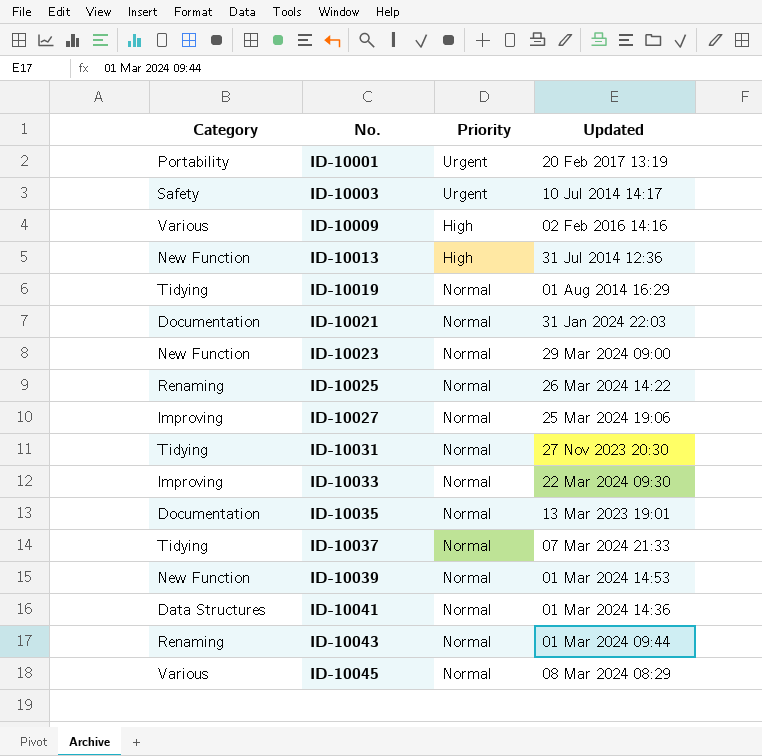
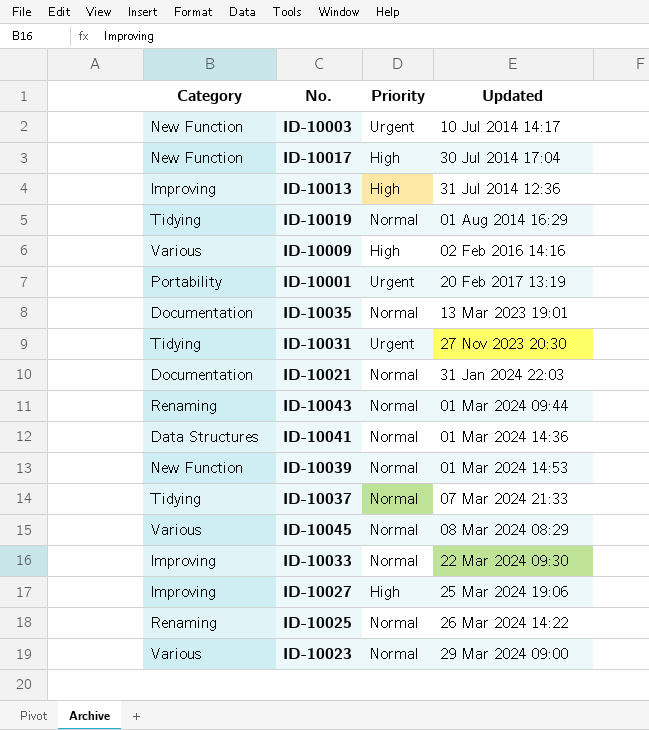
row order: No. ascending -> Updated ascending
ID-10003 | Category: Safety -> New Function
row ID-10017: none -> New Function | High | 30 Jul 2014 17:04
ID-10013 | Category: New Function -> Improving
ID-10031 | Priority: Normal -> Urgent
ID-10027 | Priority: Normal -> High
ID-10023 | Category: New Function -> Various

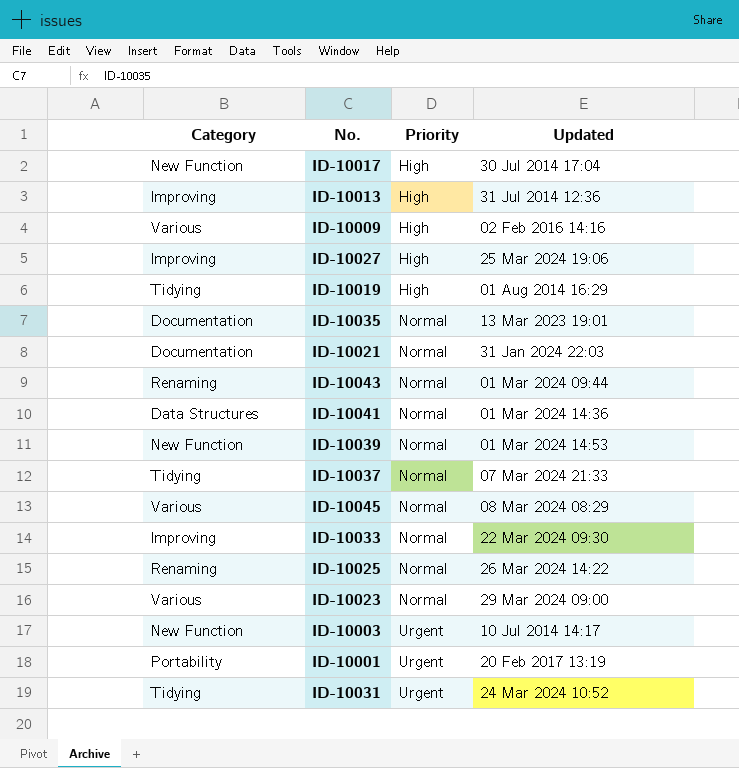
row order: Updated ascending -> Priority ascending
ID-10019 | Priority: Normal -> High
ID-10031 | Updated: 27 Nov 2023 20:30 -> 24 Mar 2024 10:52

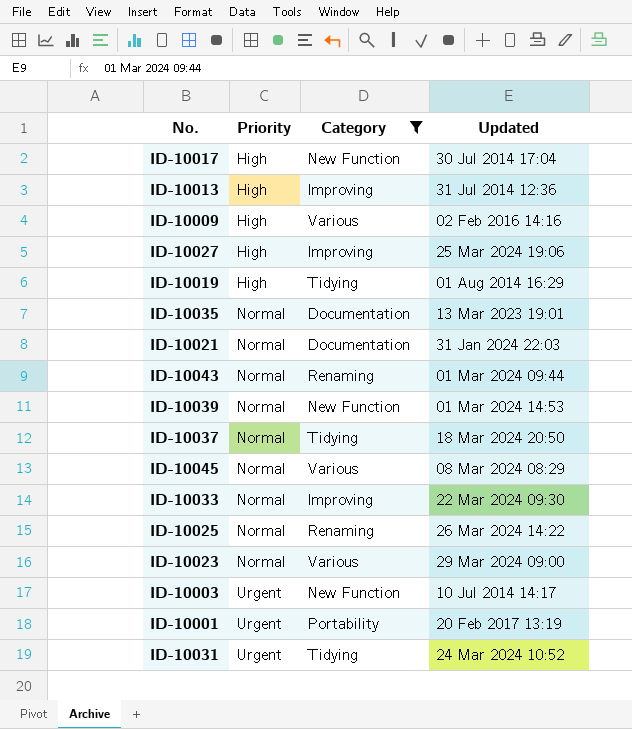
filter: none -> Category != Data Structures
column Category | position: 1 -> 3
ID-10037 | Updated: 07 Mar 2024 21:33 -> 18 Mar 2024 20:50

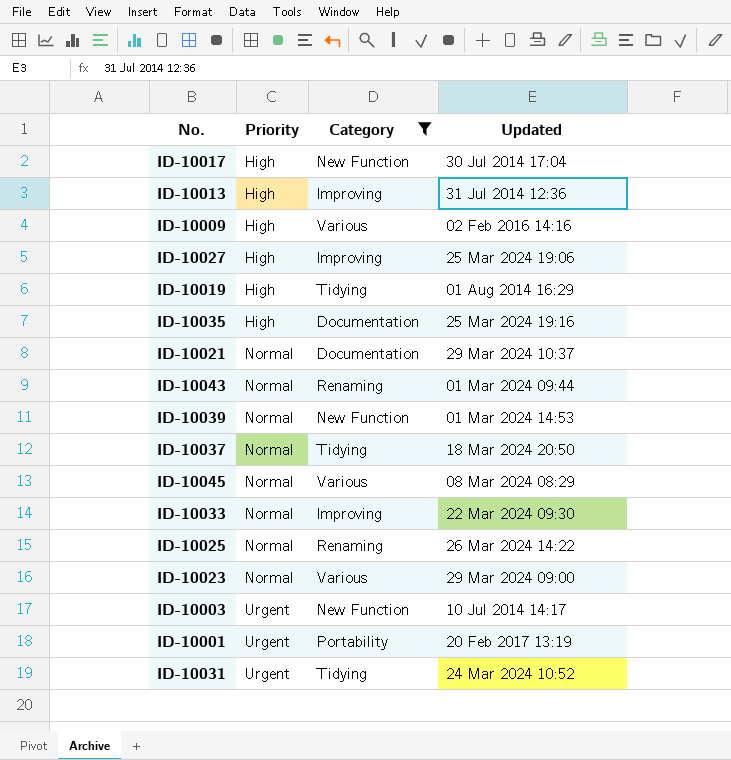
ID-10035 | Priority: Normal -> High
ID-10035 | Updated: 13 Mar 2023 19:01 -> 25 Mar 2024 19:16
ID-10021 | Updated: 31 Jan 2024 22:03 -> 29 Mar 2024 10:37

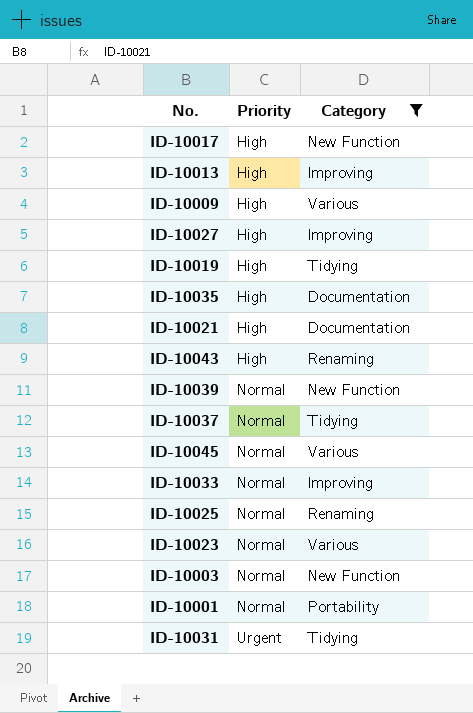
column Updated | position: 4 -> none
ID-10021 | Priority: Normal -> High
ID-10043 | Priority: Normal -> High
ID-10003 | Priority: Urgent -> Normal
ID-10001 | Priority: Urgent -> Normal

